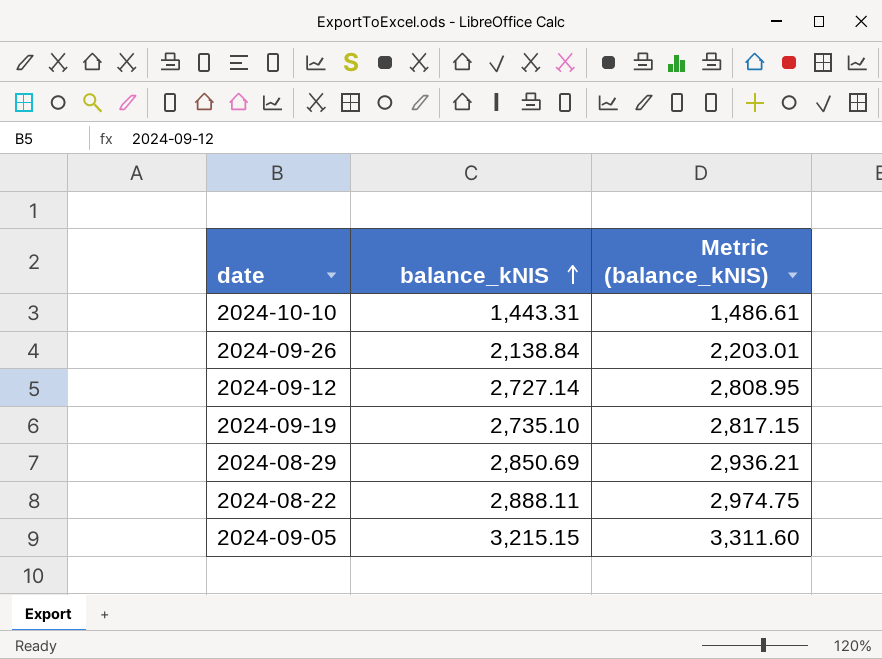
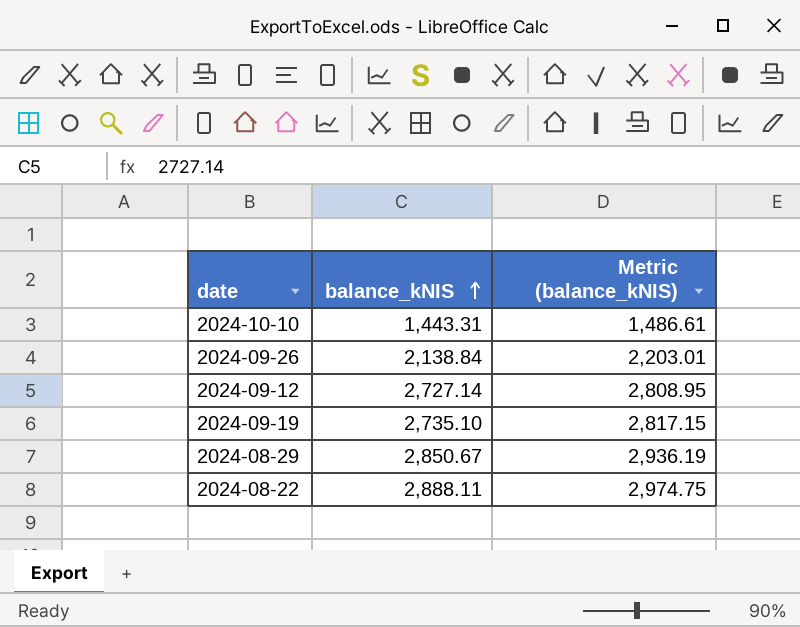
row 2024-09-05: 3,215.15 | 3,311.60 -> none
2024-08-29 | balance_kNIS: 2,850.69 -> 2,850.67
2024-08-29 | Metric (balance_kNIS): 2,936.21 -> 2,936.19

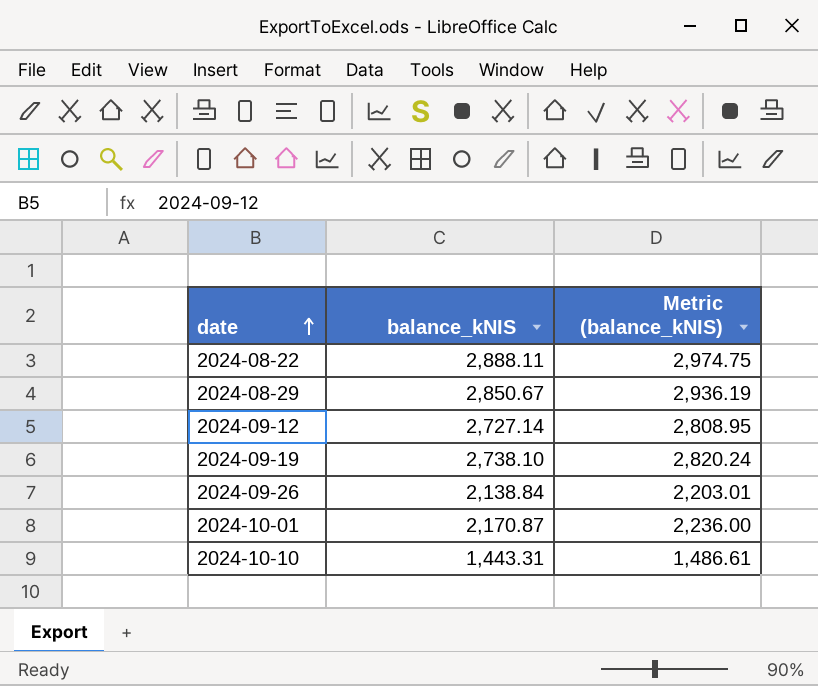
row order: balance_kNIS ascending -> date ascending
2024-09-19 | balance_kNIS: 2,735.10 -> 2,738.10
2024-09-19 | Metric (balance_kNIS): 2,817.15 -> 2,820.24
row 2024-10-01: none -> 2,170.87 | 2,236.00

